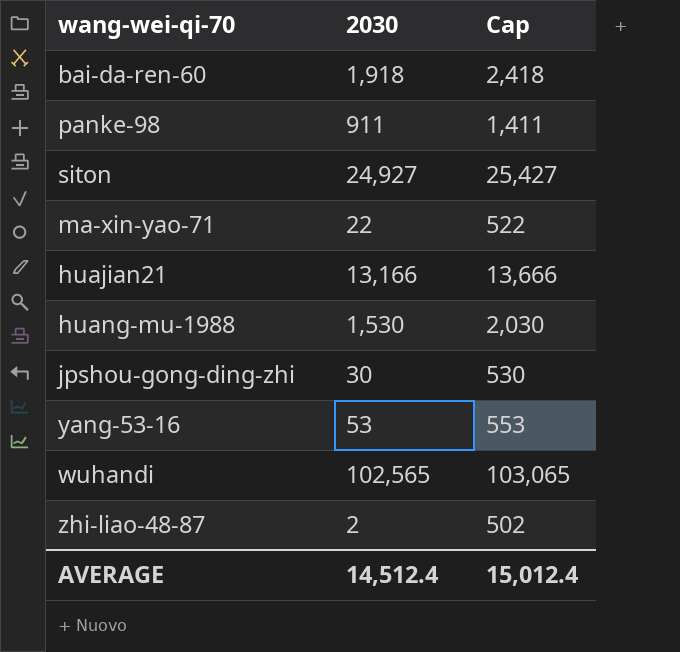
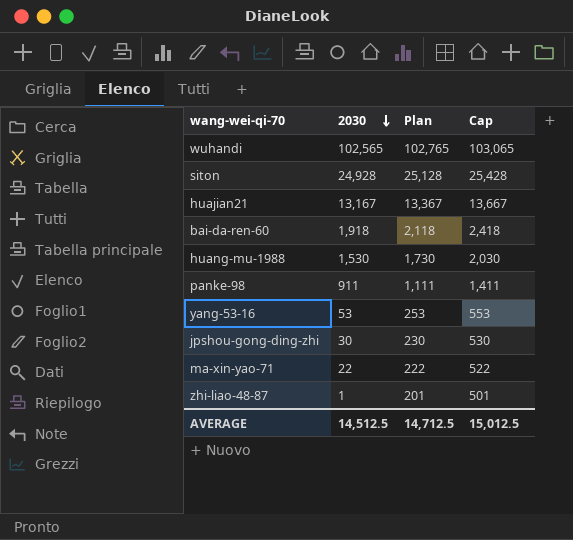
row order: none -> 2030 descending
column Plan | formula: none -> [2030] + 200
siton | 2030: 24,927 -> 24,928
siton | Cap: 25,427 -> 25,428
huajian21 | 2030: 13,166 -> 13,167
huajian21 | Cap: 13,666 -> 13,667
zhi-liao-48-87 | 2030: 2 -> 1
zhi-liao-48-87 | Cap: 502 -> 501
AVERAGE | 2030: 14,512.4 -> 14,512.5
AVERAGE | Cap: 15,012.4 -> 15,012.5

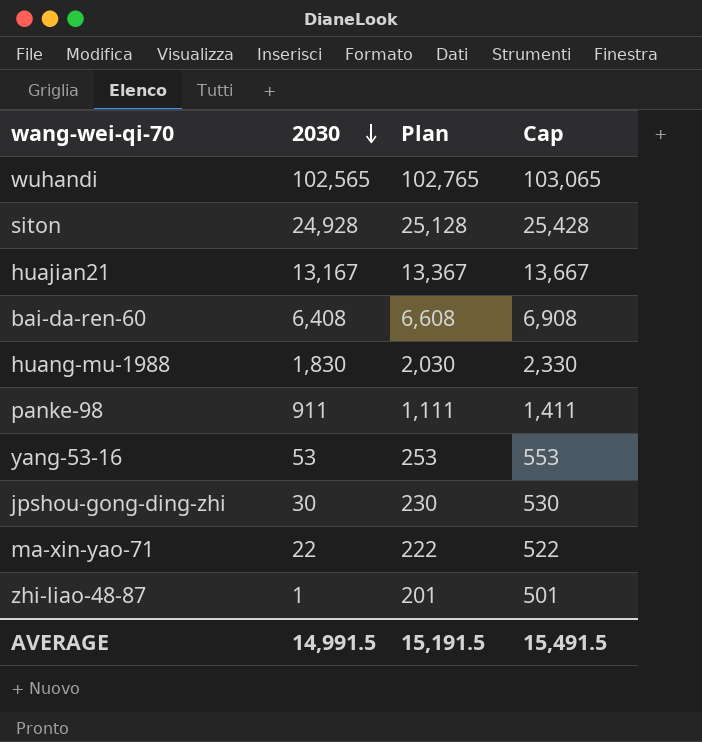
bai-da-ren-60 | 2030: 1,918 -> 6,408
bai-da-ren-60 | Plan: 2,118 -> 6,608
bai-da-ren-60 | Cap: 2,418 -> 6,908
huang-mu-1988 | 2030: 1,530 -> 1,830
huang-mu-1988 | Plan: 1,730 -> 2,030
huang-mu-1988 | Cap: 2,030 -> 2,330
AVERAGE | 2030: 14,512.5 -> 14,991.5
AVERAGE | Plan: 14,712.5 -> 15,191.5
AVERAGE | Cap: 15,012.5 -> 15,491.5

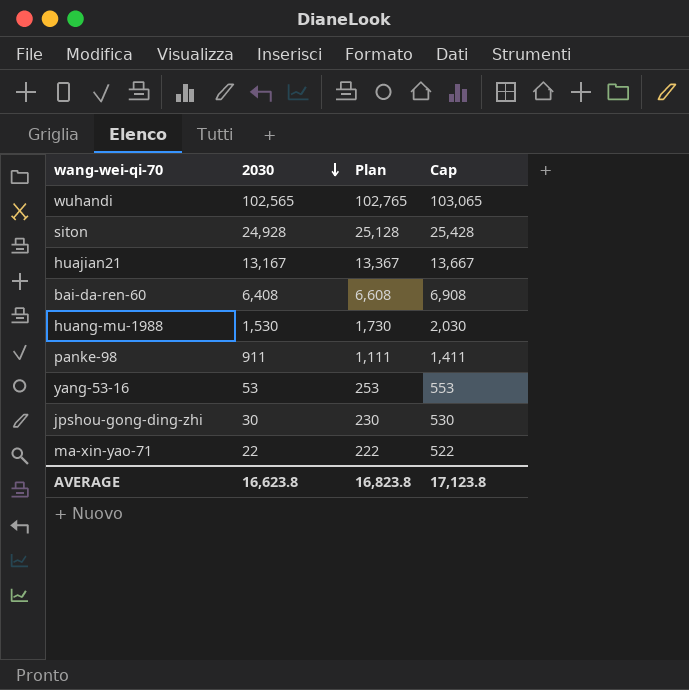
row zhi-liao-48-87: 1 | 201 | 501 -> none
huang-mu-1988 | 2030: 1,830 -> 1,530
huang-mu-1988 | Plan: 2,030 -> 1,730
huang-mu-1988 | Cap: 2,330 -> 2,030
AVERAGE | 2030: 14,991.5 -> 16,623.8
AVERAGE | Plan: 15,191.5 -> 16,823.8
AVERAGE | Cap: 15,491.5 -> 17,123.8

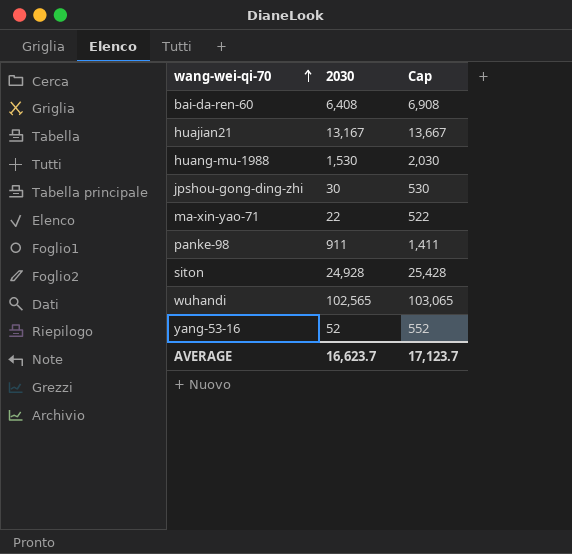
row order: 2030 descending -> wang-wei-qi-70 ascending
column Plan | formula: [2030] + 200 -> none
yang-53-16 | 2030: 53 -> 52
yang-53-16 | Cap: 553 -> 552
AVERAGE | 2030: 16,623.8 -> 16,623.7
AVERAGE | Cap: 17,123.8 -> 17,123.7

